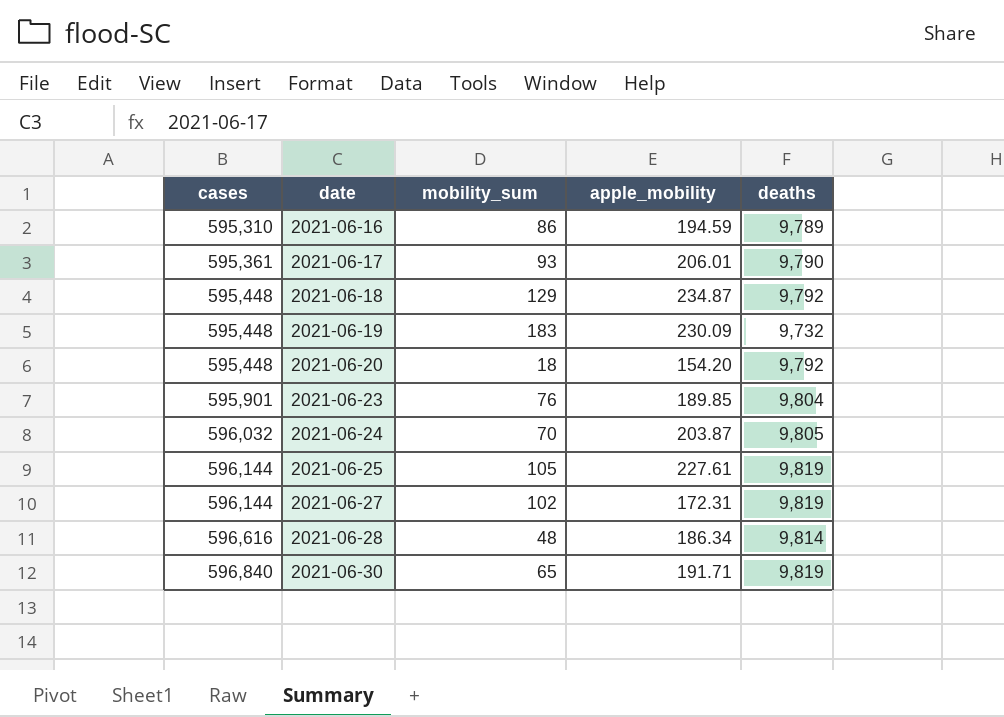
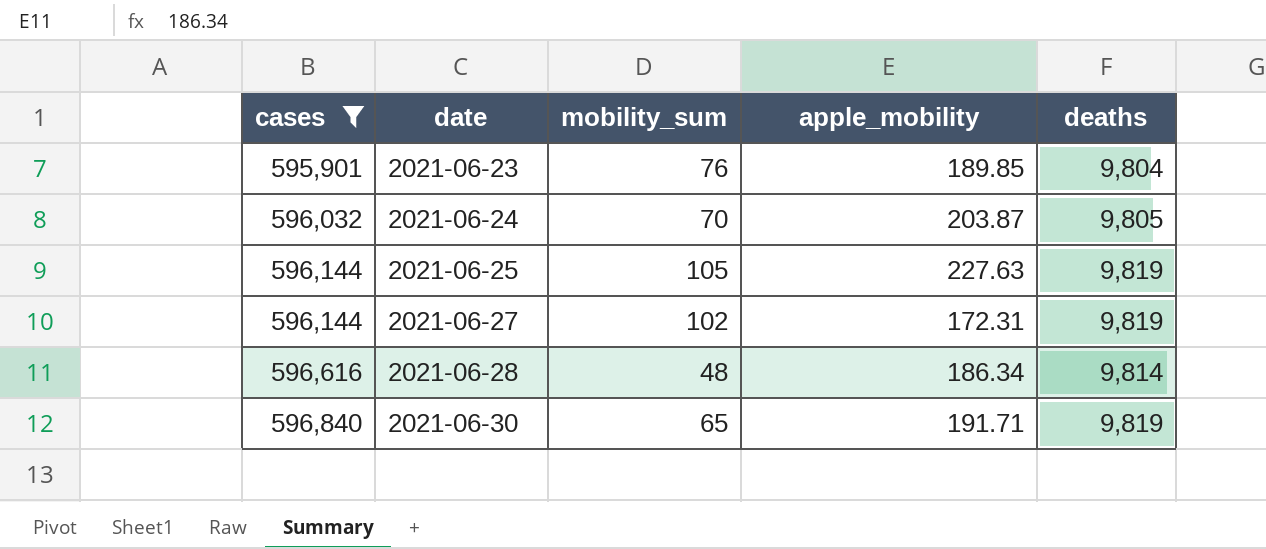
filter: none -> cases >= 595,901
2021-06-25 | apple_mobility: 227.61 -> 227.63

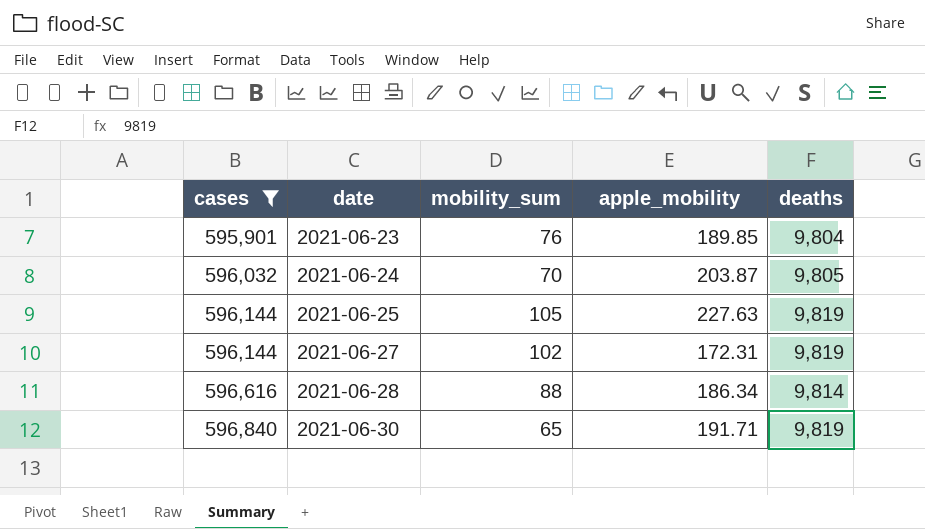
2021-06-28 | mobility_sum: 48 -> 88

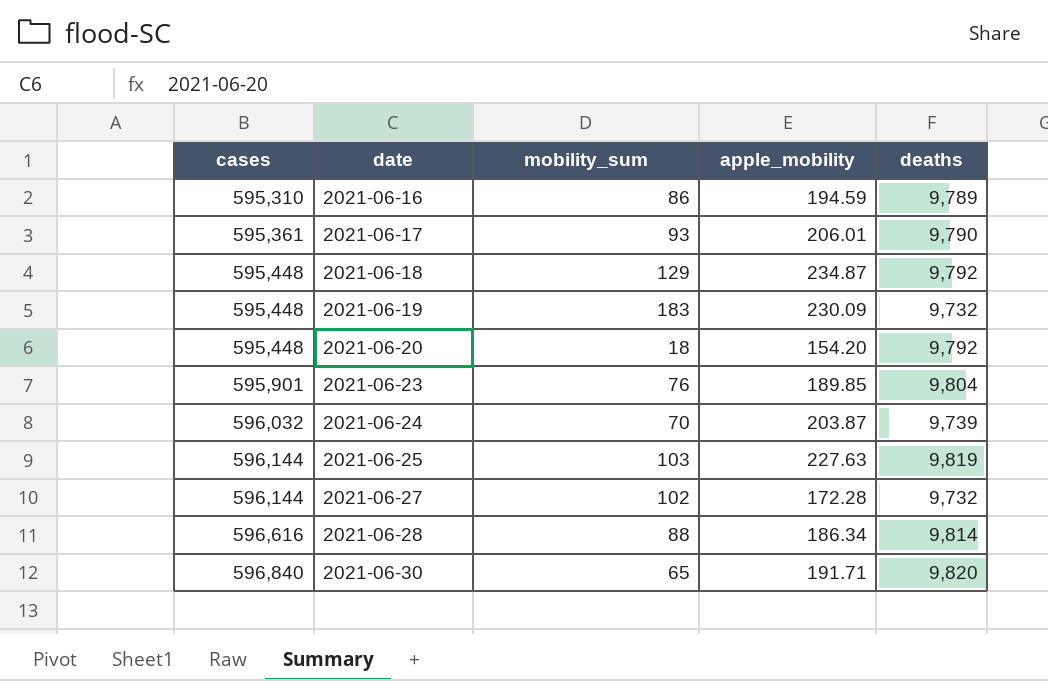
filter: cases >= 595,901 -> none
2021-06-24 | deaths: 9,805 -> 9,739
2021-06-25 | mobility_sum: 105 -> 103
2021-06-27 | apple_mobility: 172.31 -> 172.28
2021-06-27 | deaths: 9,819 -> 9,732
2021-06-30 | deaths: 9,819 -> 9,820

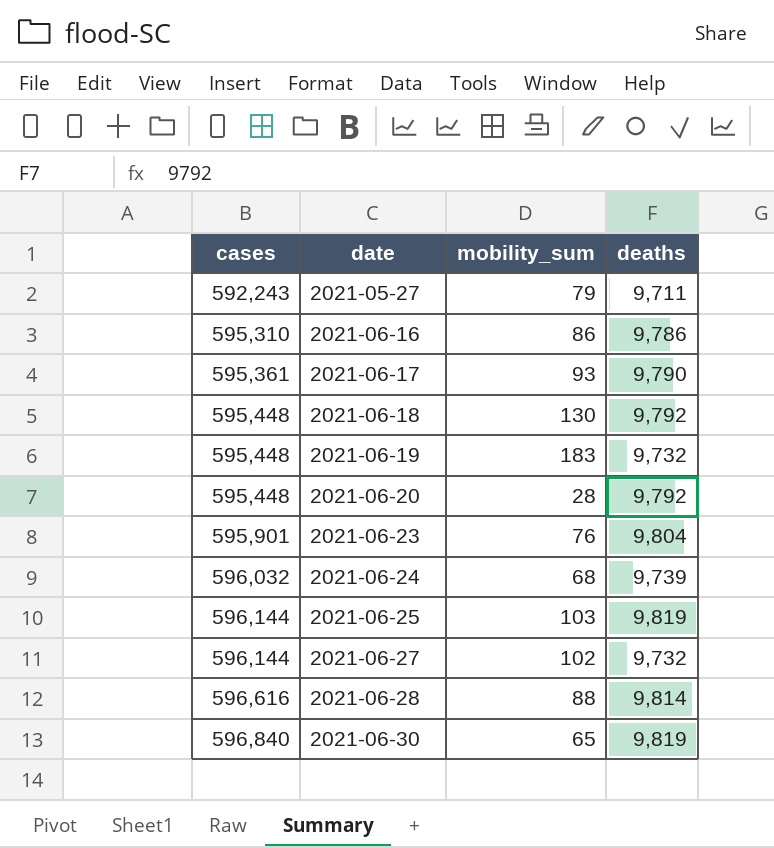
column apple_mobility | position: 4 -> none
row 2021-05-27: none -> 592,243 | 79 | 9,711
2021-06-16 | deaths: 9,789 -> 9,786
2021-06-18 | mobility_sum: 129 -> 130
2021-06-20 | mobility_sum: 18 -> 28
2021-06-24 | mobility_sum: 70 -> 68
2021-06-30 | deaths: 9,820 -> 9,819

